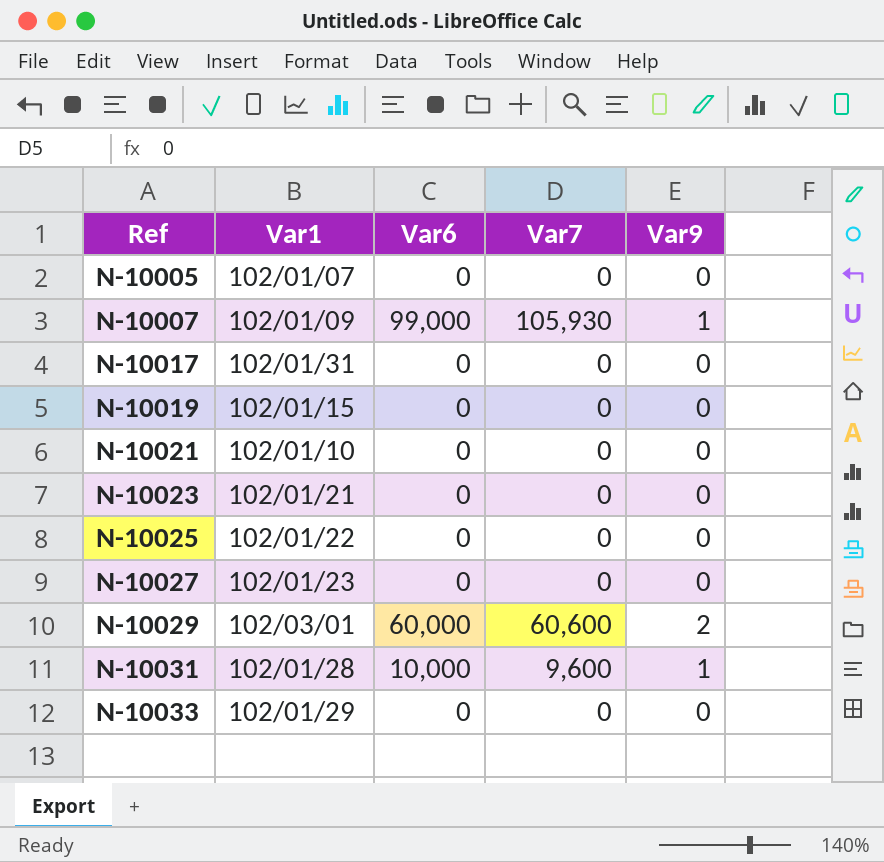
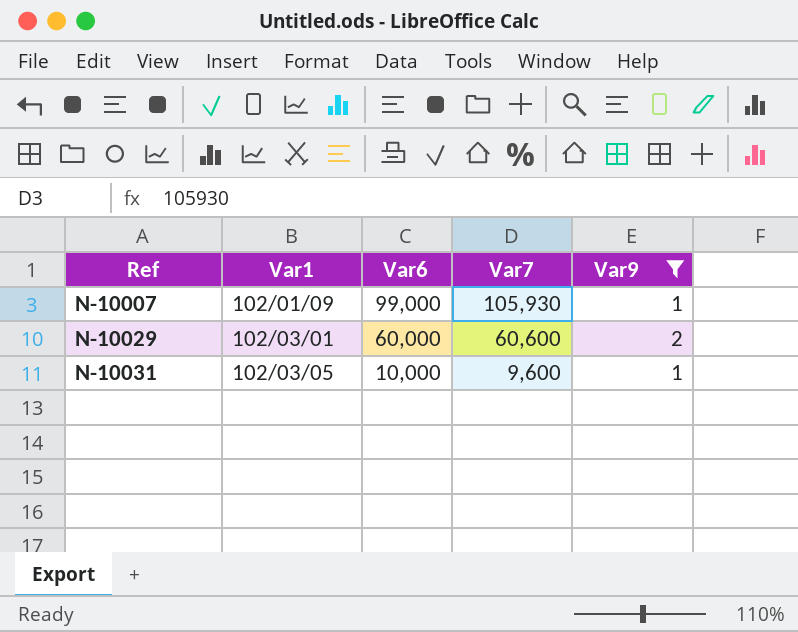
filter: none -> Var9 != 0
N-10031 | Var1: 102/01/28 -> 102/03/05

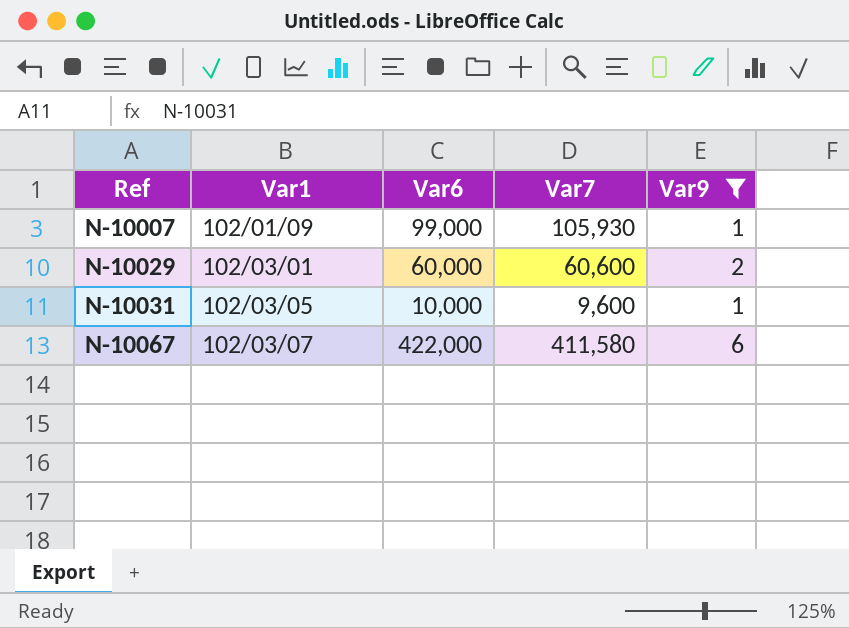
row N-10067: none -> 102/03/07 | 422,000 | 411,580 | 6

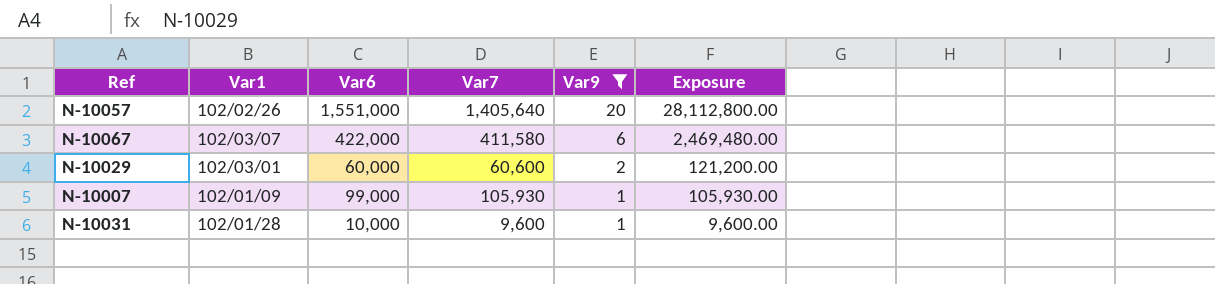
row order: Ref ascending -> Var9 descending
column Exposure | formula: none -> [Var7] * [Var9]
row N-10057: none -> 102/02/26 | 1,551,000 | 1,405,640 | 20 | 28,112,800.00
N-10031 | Var1: 102/03/05 -> 102/01/28

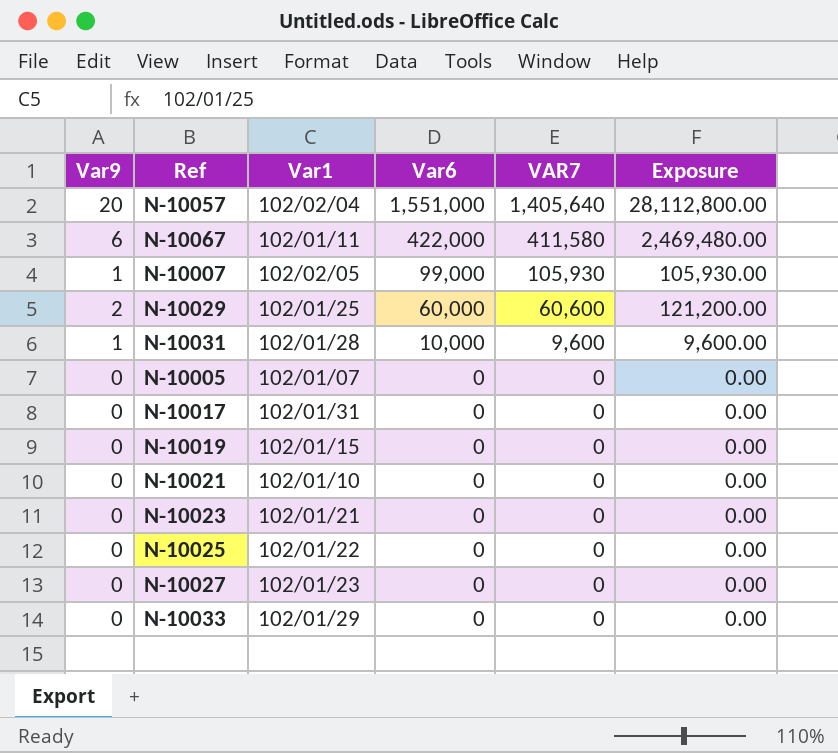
filter: Var9 != 0 -> none
row order: Var9 descending -> Var6 descending
column Var9 | position: 5 -> 1
column name: Var7 -> VAR7
N-10057 | Var1: 102/02/26 -> 102/02/04
N-10067 | Var1: 102/03/07 -> 102/01/11
N-10007 | Var1: 102/01/09 -> 102/02/05
N-10029 | Var1: 102/03/01 -> 102/01/25

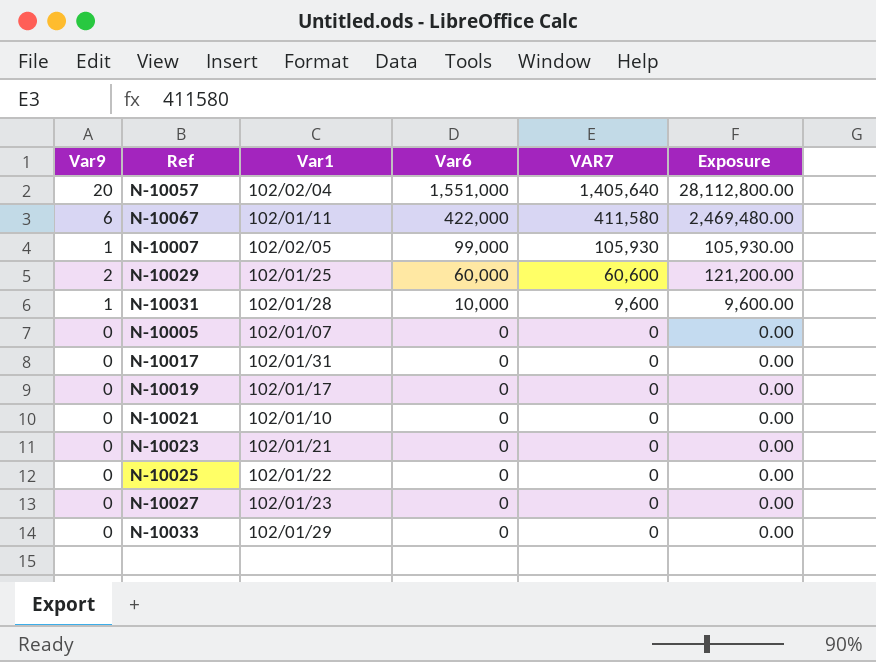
N-10019 | Var1: 102/01/15 -> 102/01/17

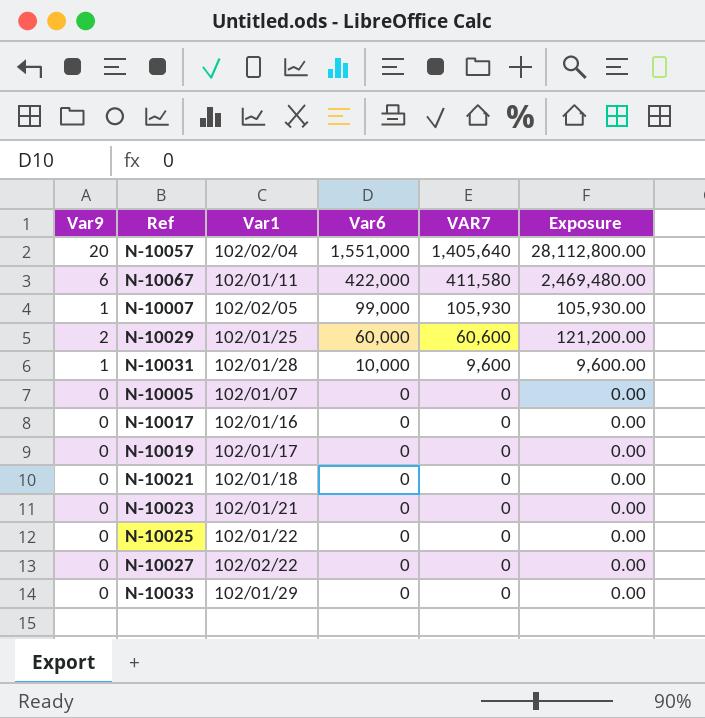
N-10017 | Var1: 102/01/31 -> 102/01/16
N-10021 | Var1: 102/01/10 -> 102/01/18
N-10027 | Var1: 102/01/23 -> 102/02/22

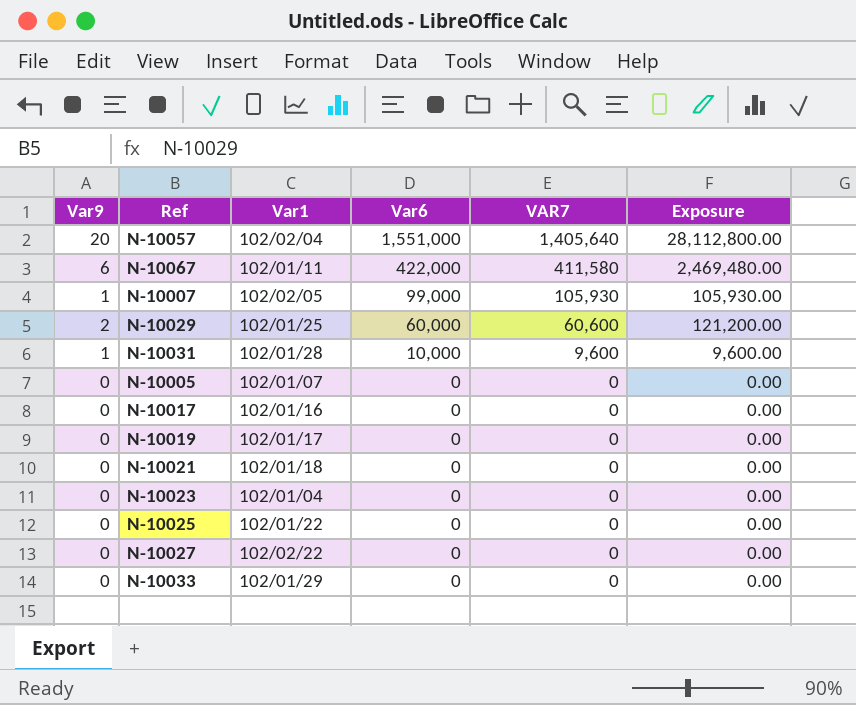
N-10023 | Var1: 102/01/21 -> 102/01/04

